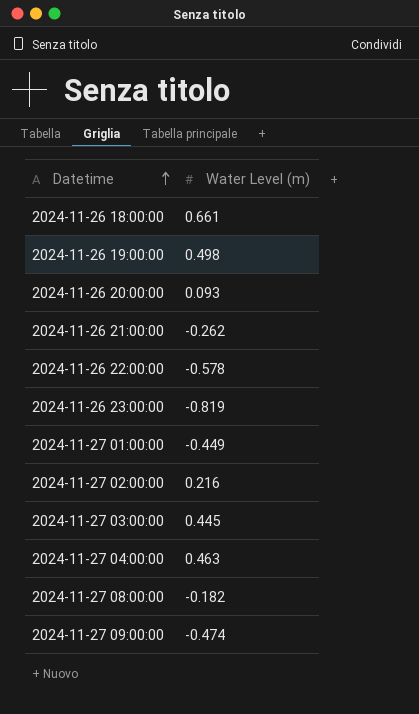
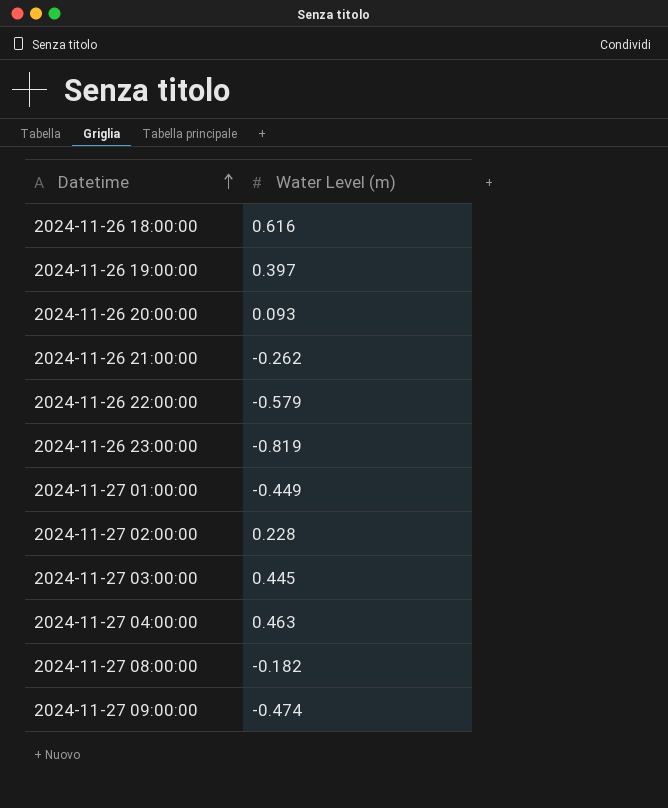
2024-11-26 18:00:00 | Water Level (m): 0.661 -> 0.616
2024-11-26 19:00:00 | Water Level (m): 0.498 -> 0.397
2024-11-26 22:00:00 | Water Level (m): -0.578 -> -0.579
2024-11-27 02:00:00 | Water Level (m): 0.216 -> 0.228

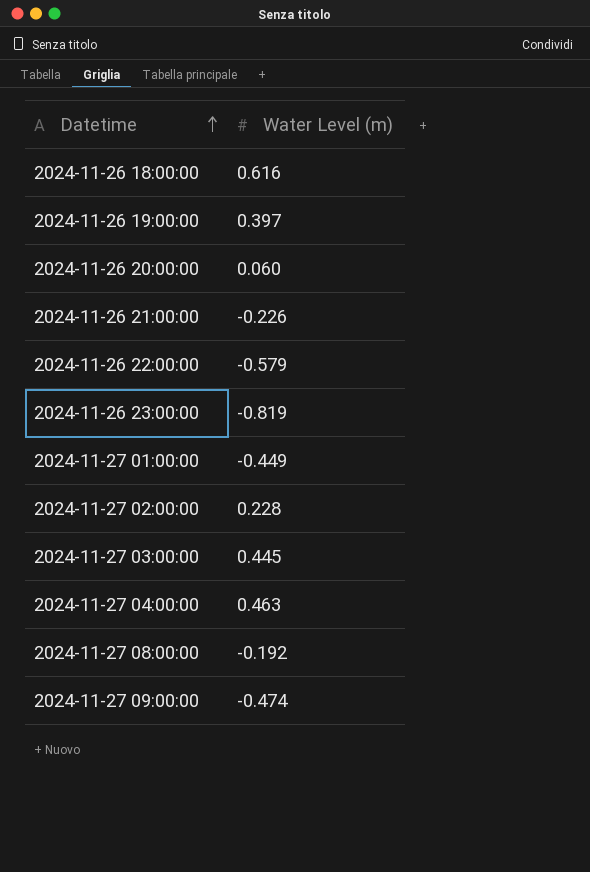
2024-11-26 20:00:00 | Water Level (m): 0.093 -> 0.060
2024-11-26 21:00:00 | Water Level (m): -0.262 -> -0.226
2024-11-27 08:00:00 | Water Level (m): -0.182 -> -0.192

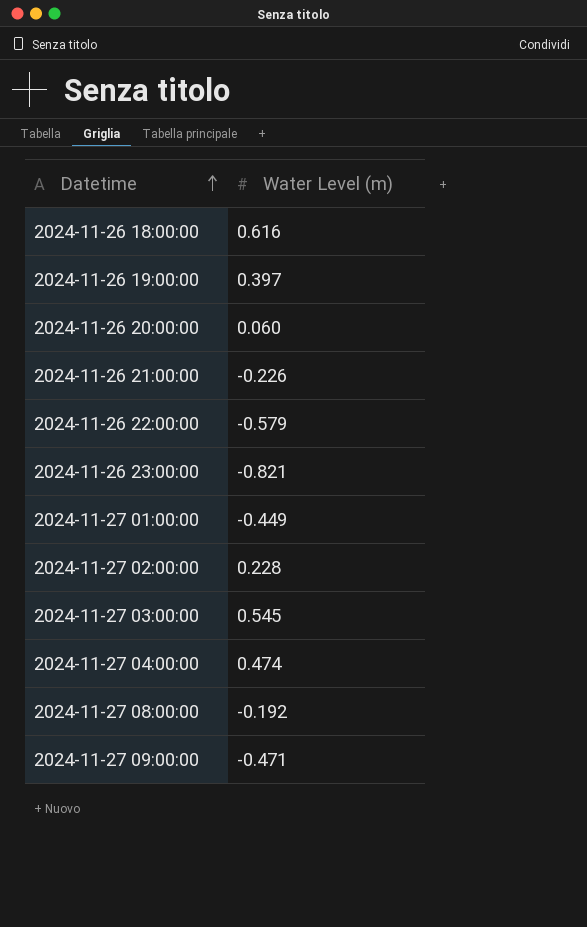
2024-11-26 23:00:00 | Water Level (m): -0.819 -> -0.821
2024-11-27 03:00:00 | Water Level (m): 0.445 -> 0.545
2024-11-27 04:00:00 | Water Level (m): 0.463 -> 0.474
2024-11-27 09:00:00 | Water Level (m): -0.474 -> -0.471

